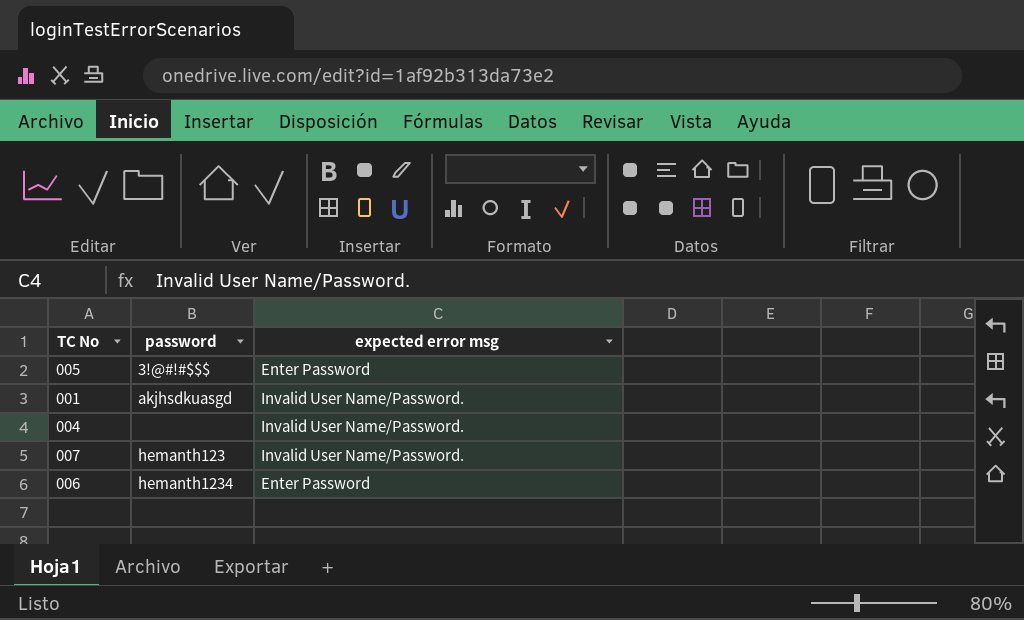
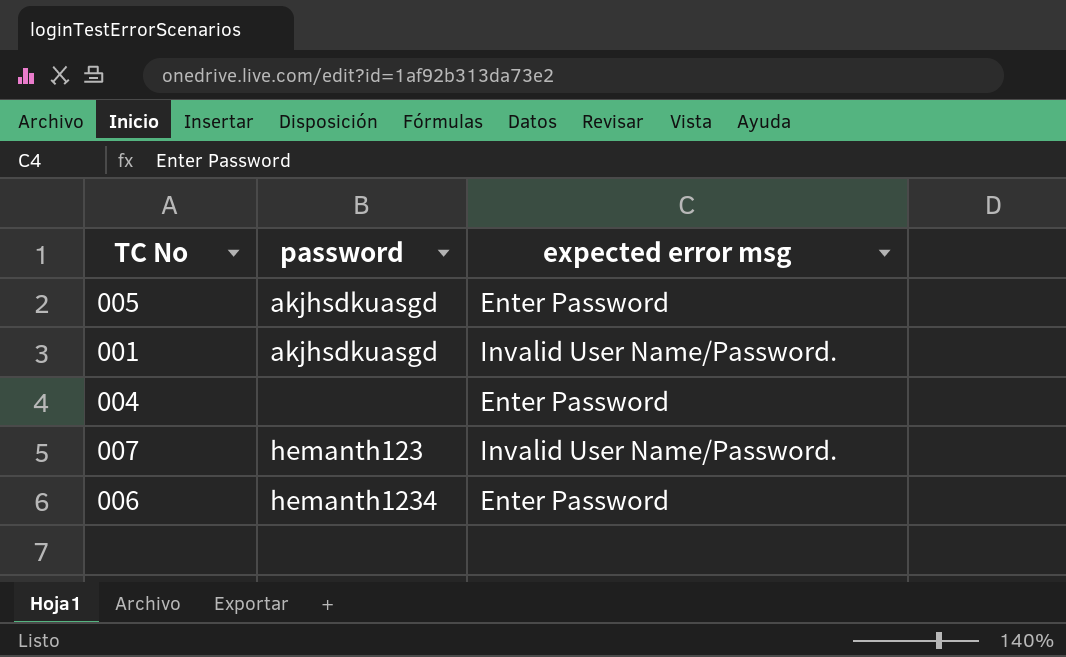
005 | password: 3!@#!#$$$ -> akjhsdkuasgd
004 | expected error msg: Invalid User Name/Password. -> Enter Password

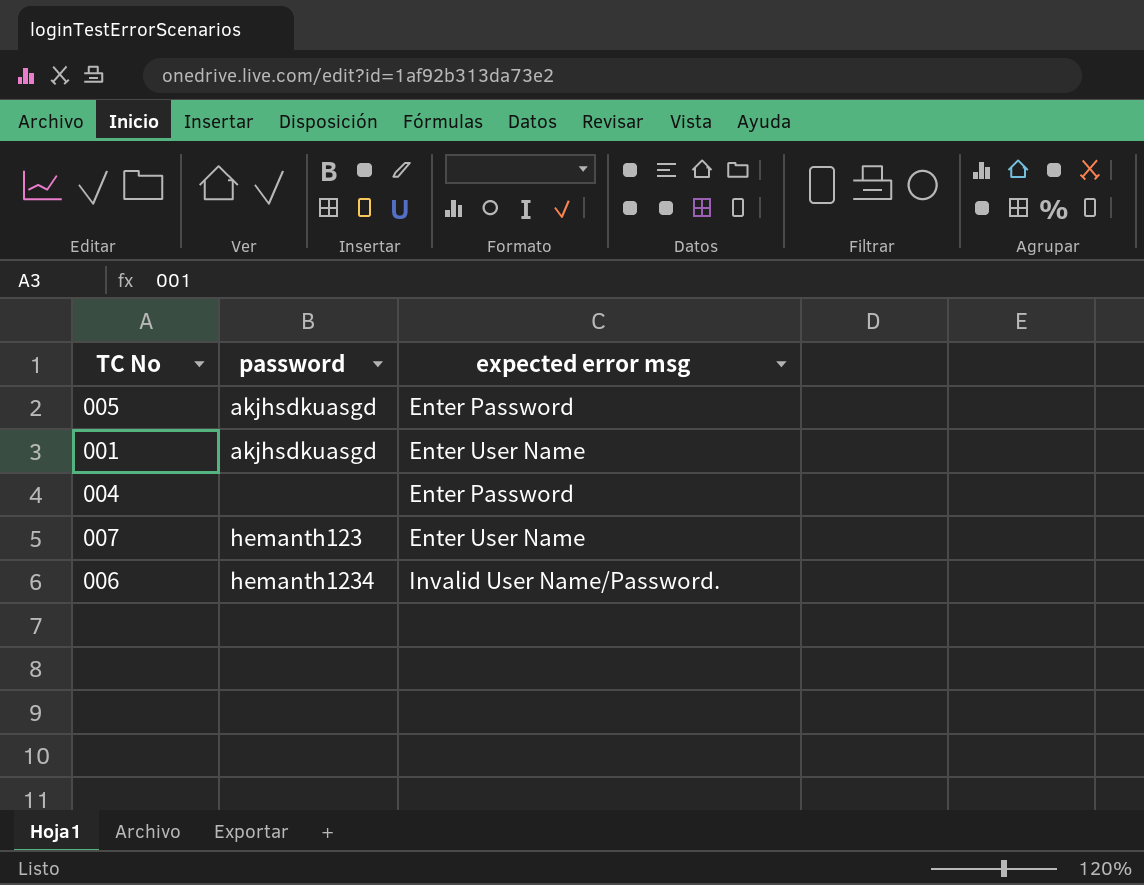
001 | expected error msg: Invalid User Name/Password. -> Enter User Name
007 | expected error msg: Invalid User Name/Password. -> Enter User Name
006 | expected error msg: Enter Password -> Invalid User Name/Password.

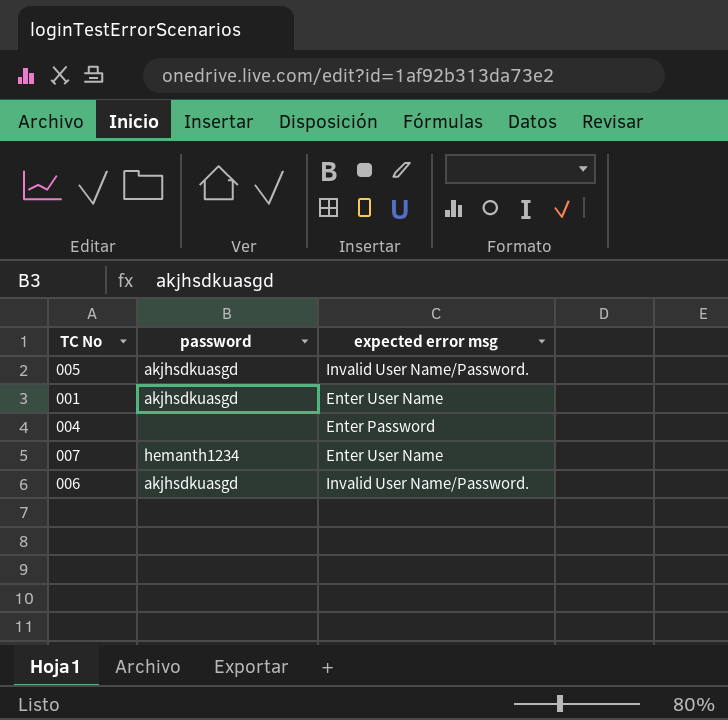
005 | expected error msg: Enter Password -> Invalid User Name/Password.
007 | password: hemanth123 -> hemanth1234
006 | password: hemanth1234 -> akjhsdkuasgd

